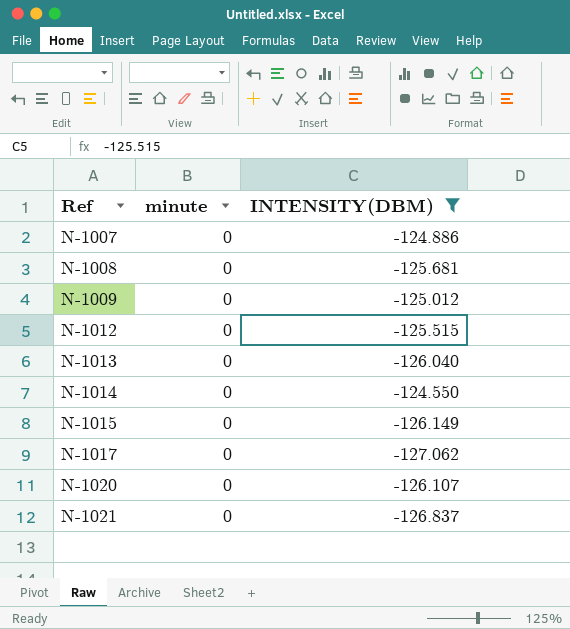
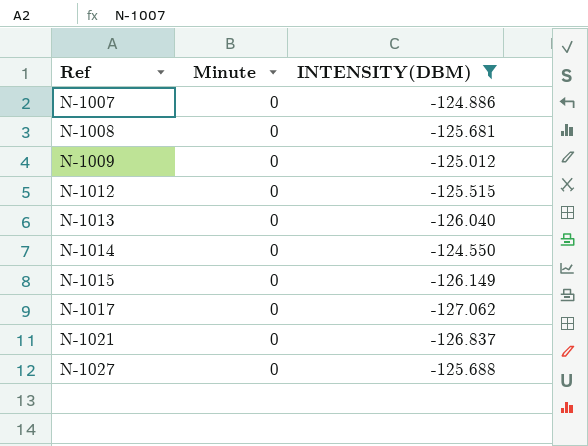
column name: minute -> Minute
row N-1020: 0 | -126.107 -> none
row N-1027: none -> 0 | -125.688

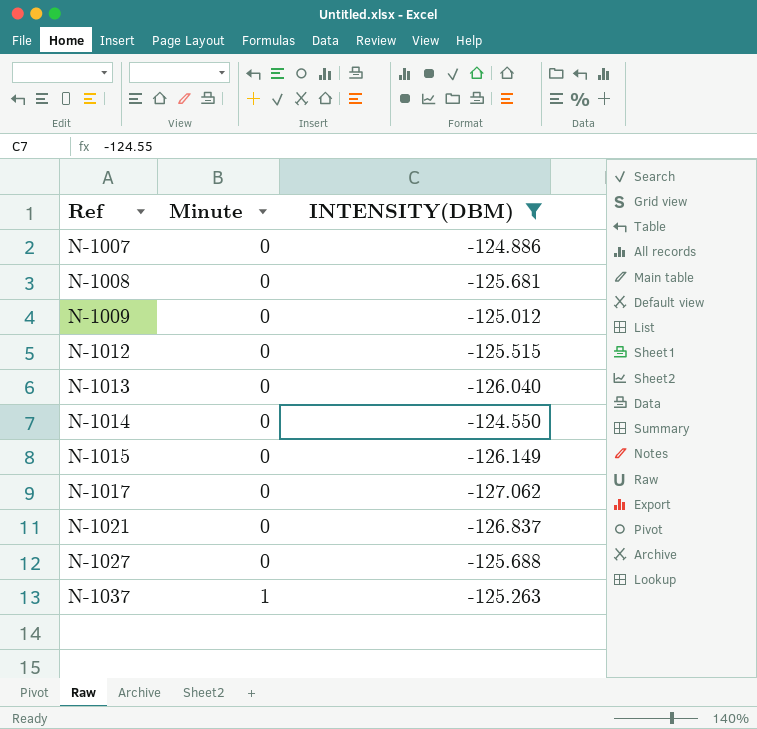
row N-1037: none -> 1 | -125.263

